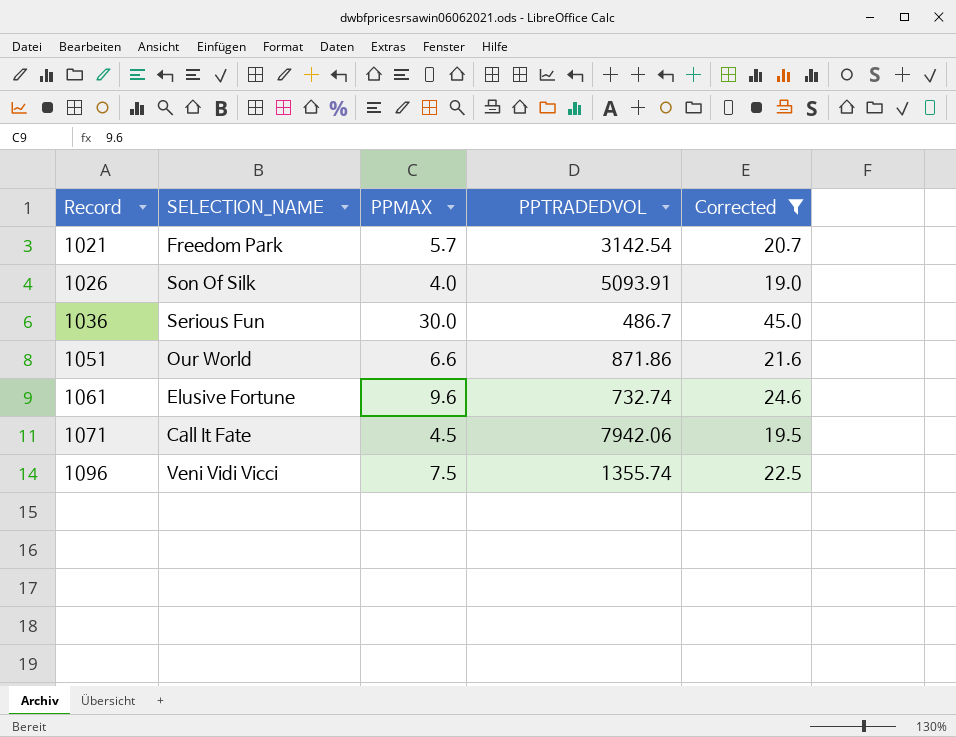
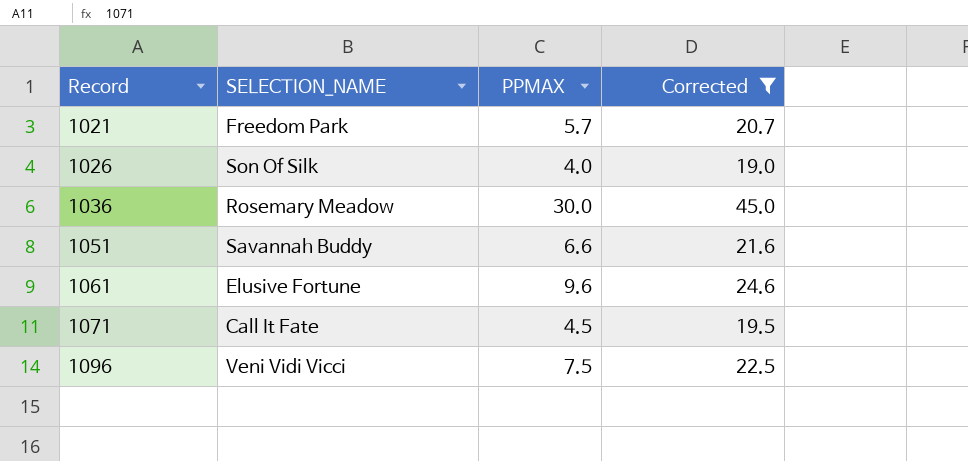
column PPTRADEDVOL | position: 4 -> none
1036 | SELECTION_NAME: Serious Fun -> Rosemary Meadow
1051 | SELECTION_NAME: Our World -> Savannah Buddy

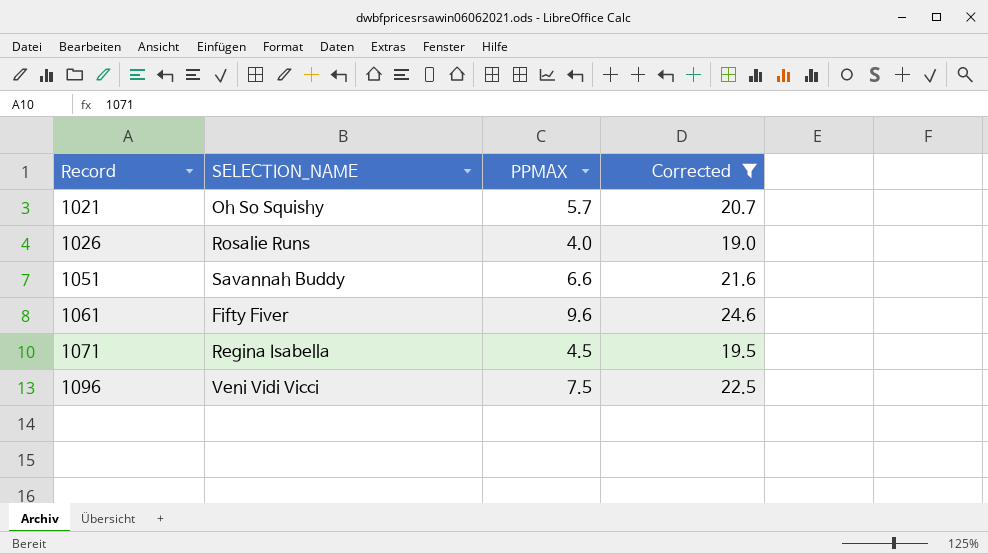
row 1036: Rosemary Meadow | 30.0 | 45.0 -> none
1021 | SELECTION_NAME: Freedom Park -> Oh So Squishy
1026 | SELECTION_NAME: Son Of Silk -> Rosalie Runs
1061 | SELECTION_NAME: Elusive Fortune -> Fifty Fiver
1071 | SELECTION_NAME: Call It Fate -> Regina Isabella

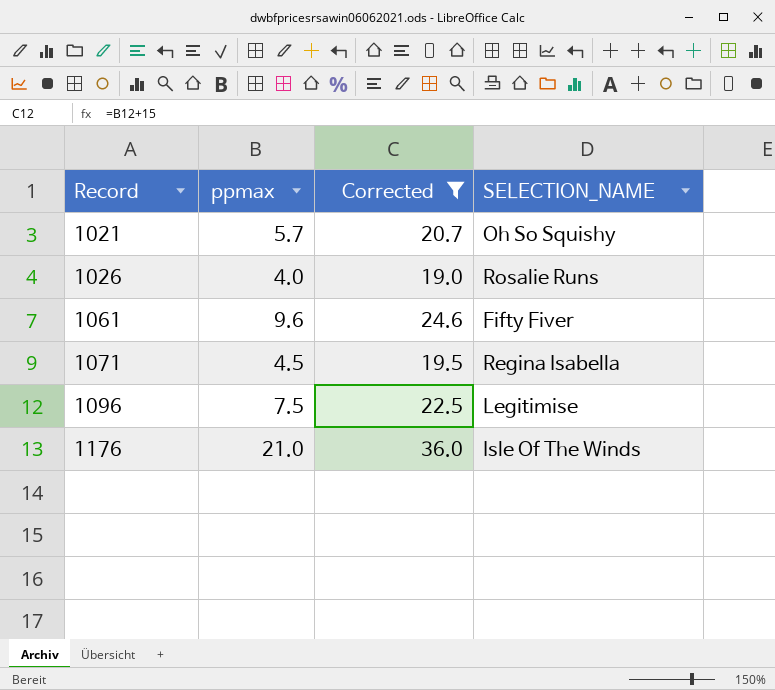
column name: PPMAX -> ppmax
column SELECTION_NAME | position: 2 -> 4
row 1051: Savannah Buddy | 6.6 | 21.6 -> none
1096 | SELECTION_NAME: Veni Vidi Vicci -> Legitimise
row 1176: none -> 21.0 | 36.0 | Isle Of The Winds

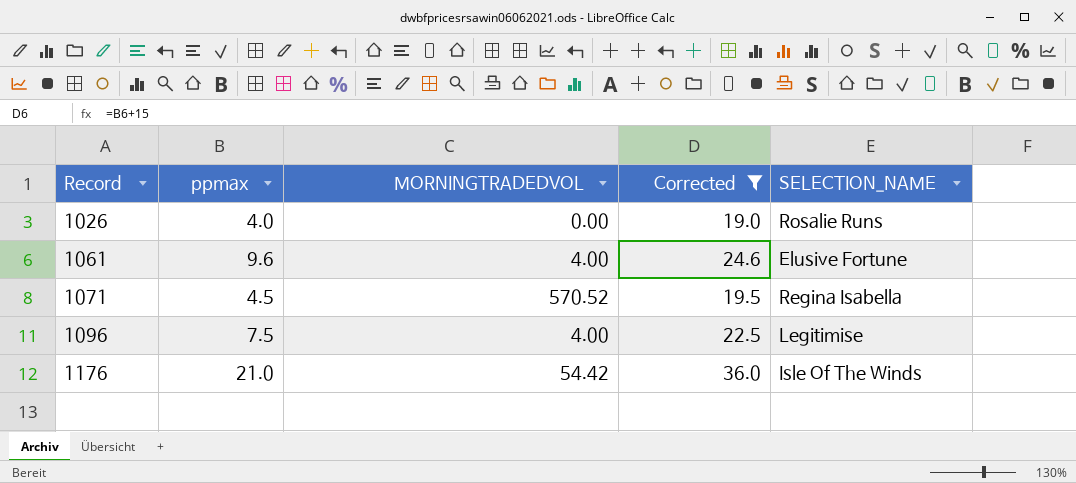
column MORNINGTRADEDVOL | position: none -> 3
row 1021: 5.7 | 20.7 | Oh So Squishy -> none
1061 | SELECTION_NAME: Fifty Fiver -> Elusive Fortune

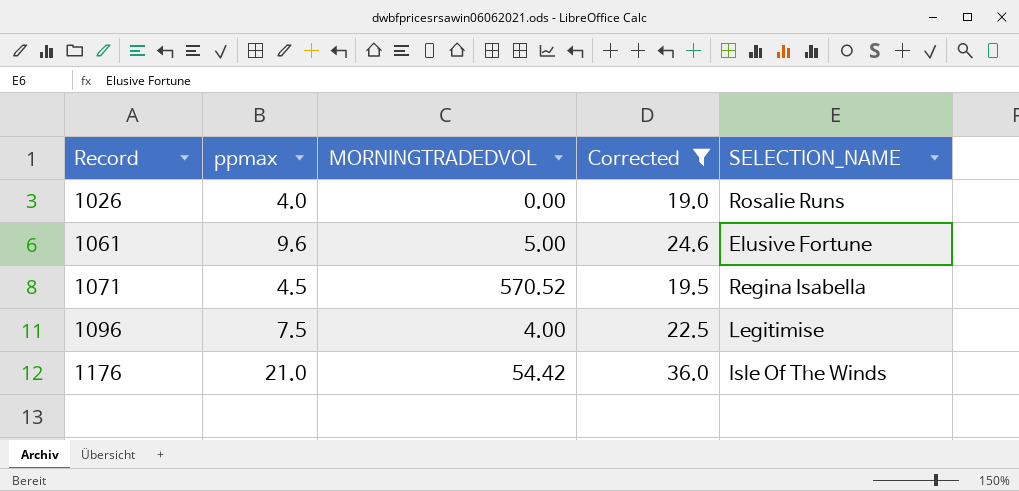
1061 | MORNINGTRADEDVOL: 4.00 -> 5.00

